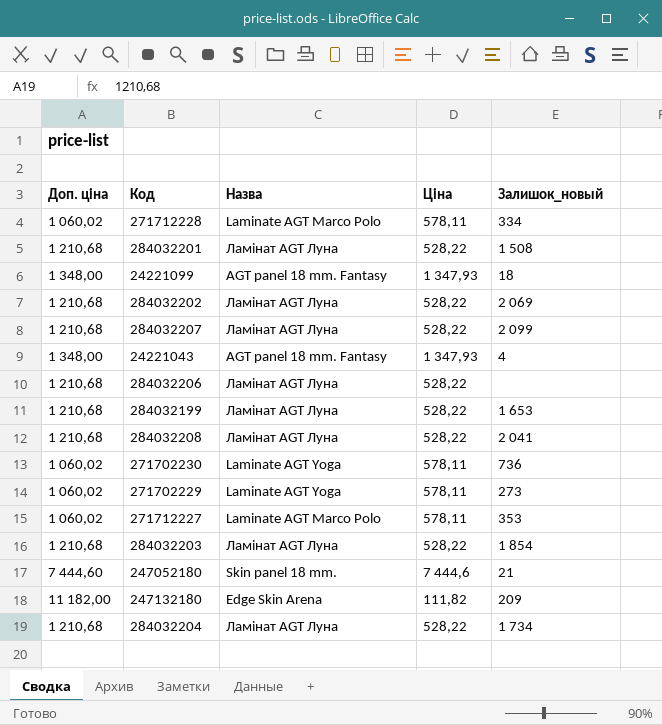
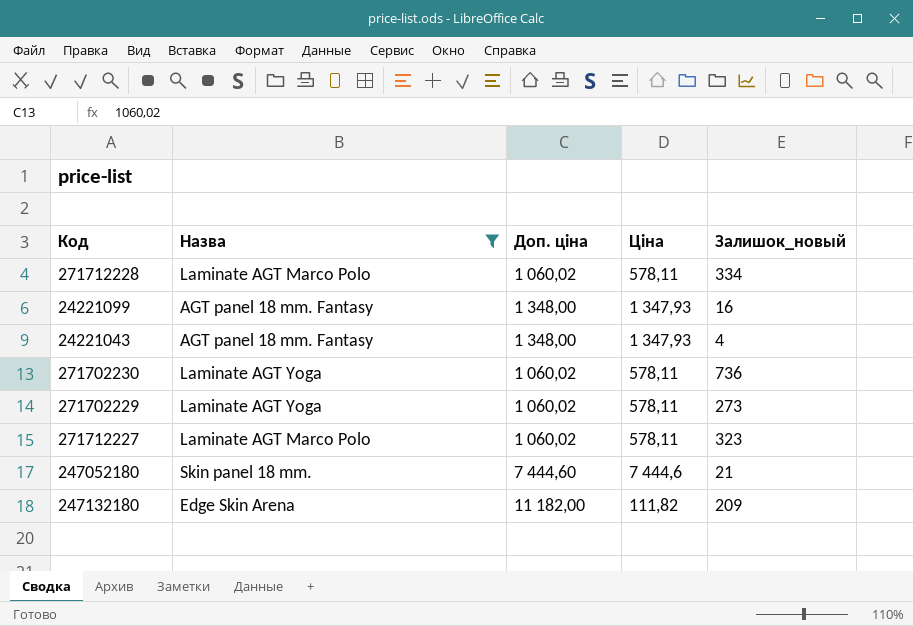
filter: none -> Назва != Ламінат AGT Луна
column Доп. ціна | position: 1 -> 3
24221099 | Залишок_новый: 18 -> 16
271712227 | Залишок_новый: 353 -> 323

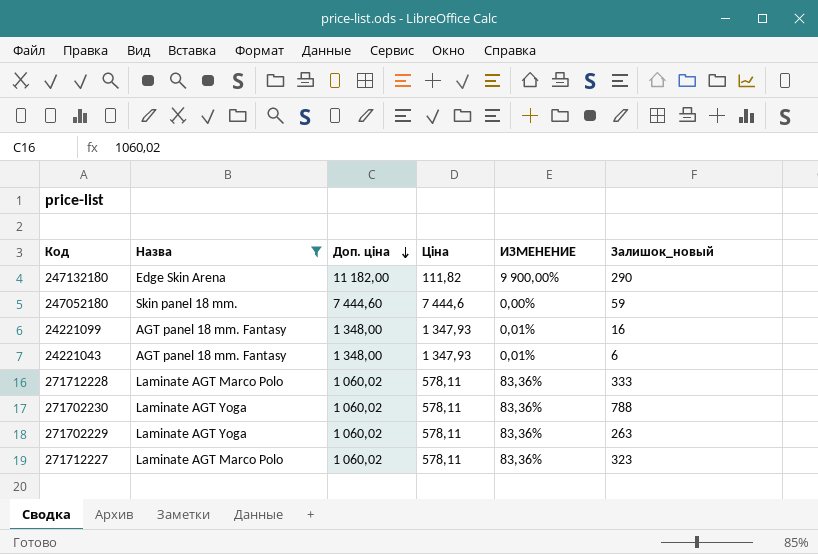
row order: none -> Доп. ціна descending
column ИЗМЕНЕНИЕ | formula: none -> ([Доп. ціна] - [Ціна]) / [Ціна]
247132180 | Залишок_новый: 209 -> 290
247052180 | Залишок_новый: 21 -> 59
24221043 | Залишок_новый: 4 -> 6
271712228 | Залишок_новый: 334 -> 333
271702230 | Залишок_новый: 736 -> 788
271702229 | Залишок_новый: 273 -> 263

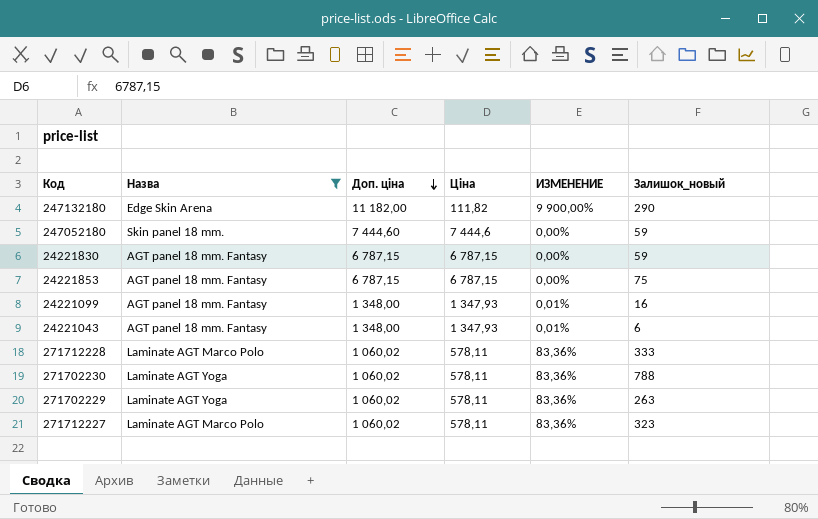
row 24221830: none -> AGT panel 18 mm. Fantasy | 6 787,15 | 6 787,15 | 0,00% | 59
row 24221853: none -> AGT panel 18 mm. Fantasy | 6 787,15 | 6 787,15 | 0,00% | 75

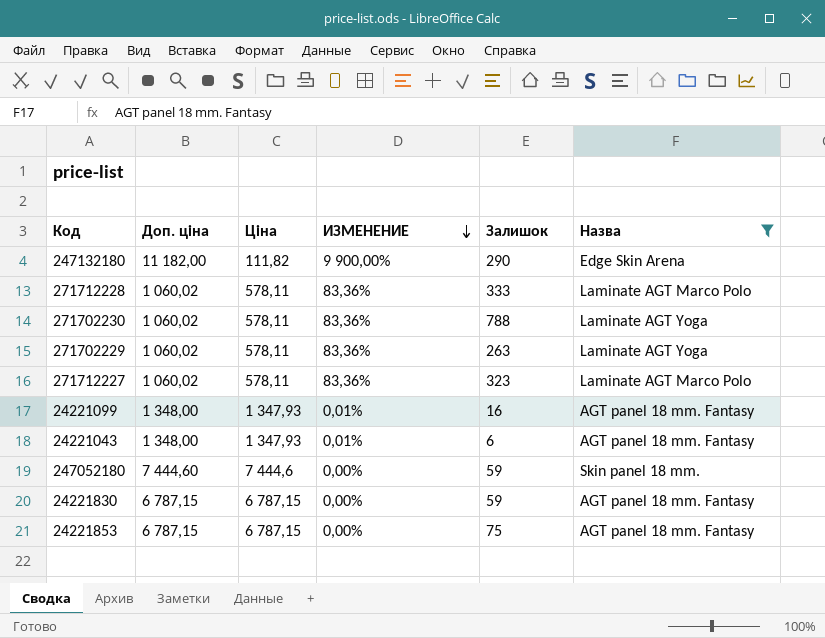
row order: Доп. ціна descending -> ИЗМЕНЕНИЕ descending
column name: Залишок_новый -> Залишок
column Назва | position: 2 -> 6

